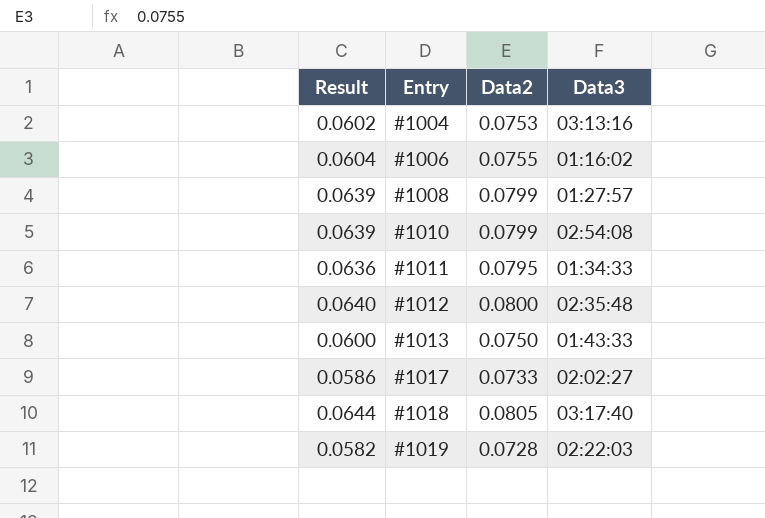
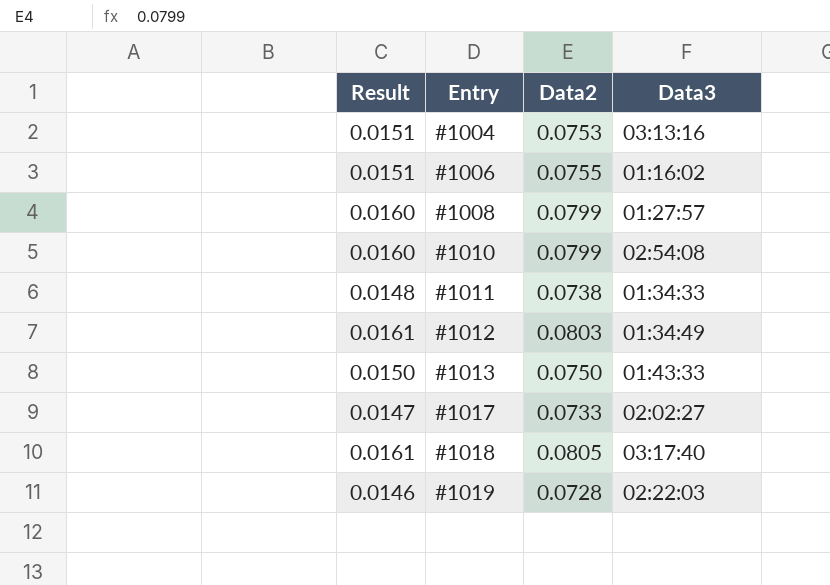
column Result | formula: [Data2] * 0.8 -> [Data2] * 0.2
#1011 | Data2: 0.0795 -> 0.0738
#1012 | Data2: 0.0800 -> 0.0803
#1012 | Data3: 02:35:48 -> 01:34:49

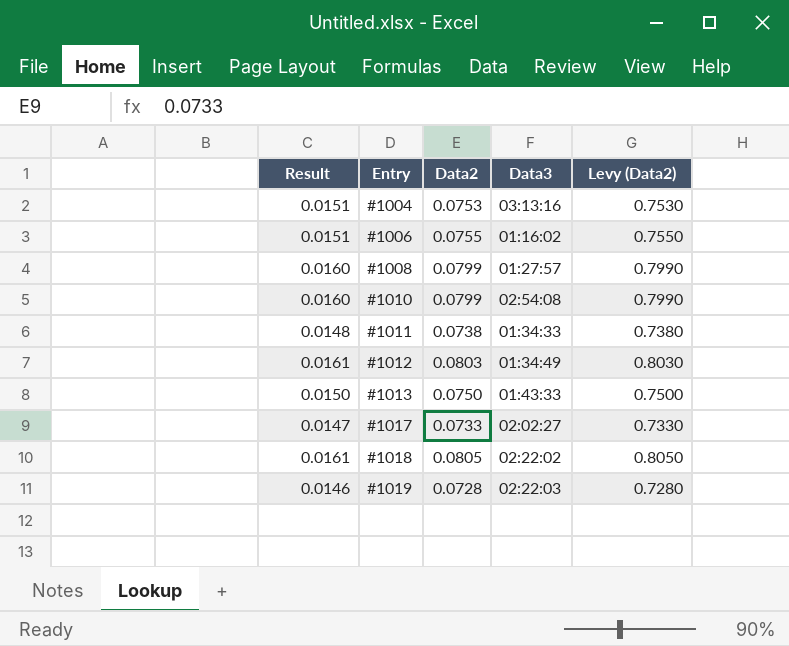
column Levy (Data2) | formula: none -> [Data2] * 10
#1018 | Data3: 03:17:40 -> 02:22:02

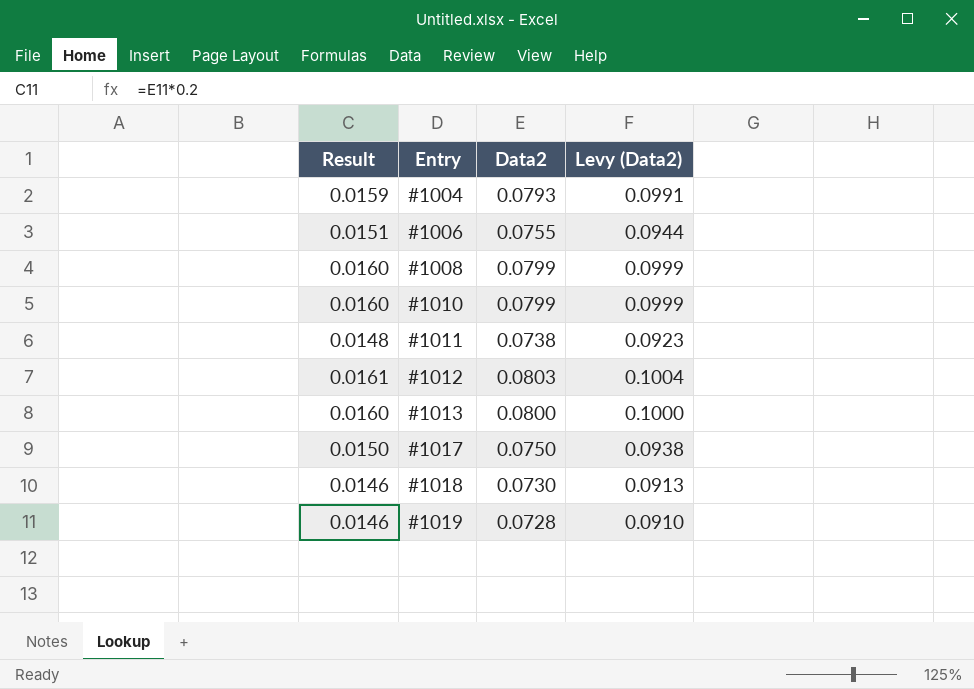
column Data3 | position: 4 -> none
column Levy (Data2) | formula: [Data2] * 10 -> [Data2] * 1.25
#1004 | Result: 0.0151 -> 0.0159
#1004 | Data2: 0.0753 -> 0.0793
#1013 | Result: 0.0150 -> 0.0160
#1013 | Data2: 0.0750 -> 0.0800
#1017 | Result: 0.0147 -> 0.0150
#1017 | Data2: 0.0733 -> 0.0750
#1018 | Result: 0.0161 -> 0.0146
#1018 | Data2: 0.0805 -> 0.0730

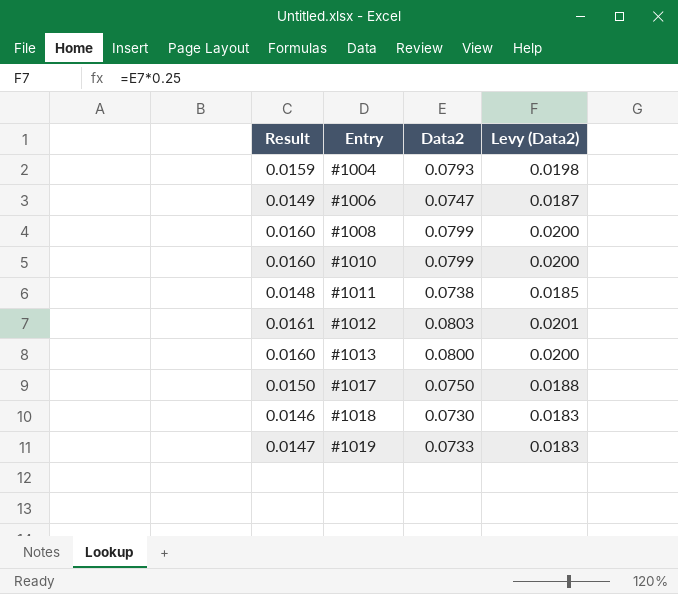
column Levy (Data2) | formula: [Data2] * 1.25 -> [Data2] * 0.25
#1006 | Result: 0.0151 -> 0.0149
#1006 | Data2: 0.0755 -> 0.0747
#1019 | Result: 0.0146 -> 0.0147
#1019 | Data2: 0.0728 -> 0.0733

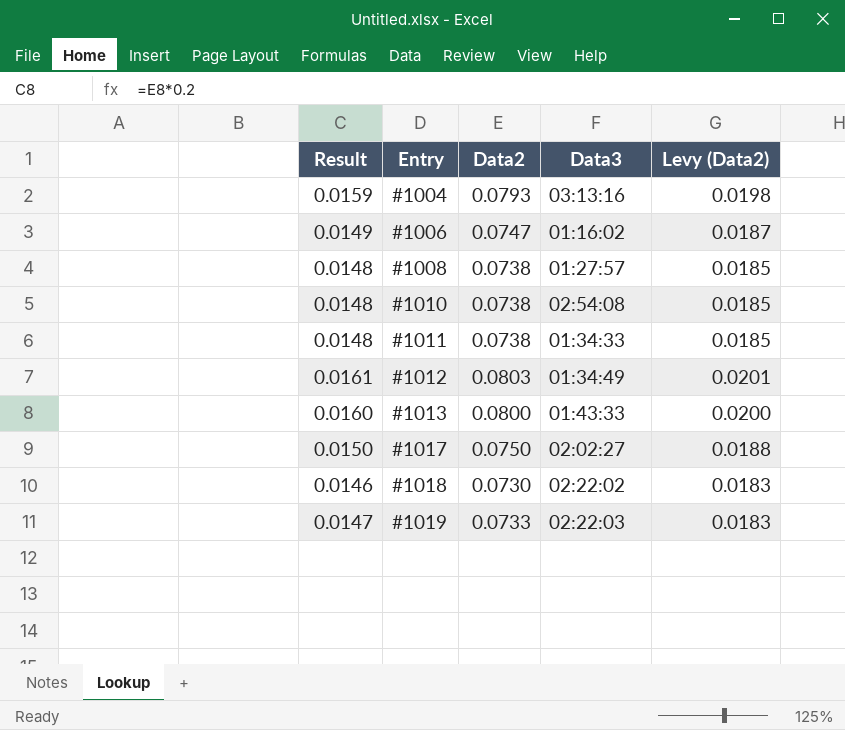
column Data3 | position: none -> 4
#1008 | Result: 0.0160 -> 0.0148
#1008 | Data2: 0.0799 -> 0.0738
#1008 | Levy (Data2): 0.0200 -> 0.0185
#1010 | Result: 0.0160 -> 0.0148
#1010 | Data2: 0.0799 -> 0.0738
#1010 | Levy (Data2): 0.0200 -> 0.0185

